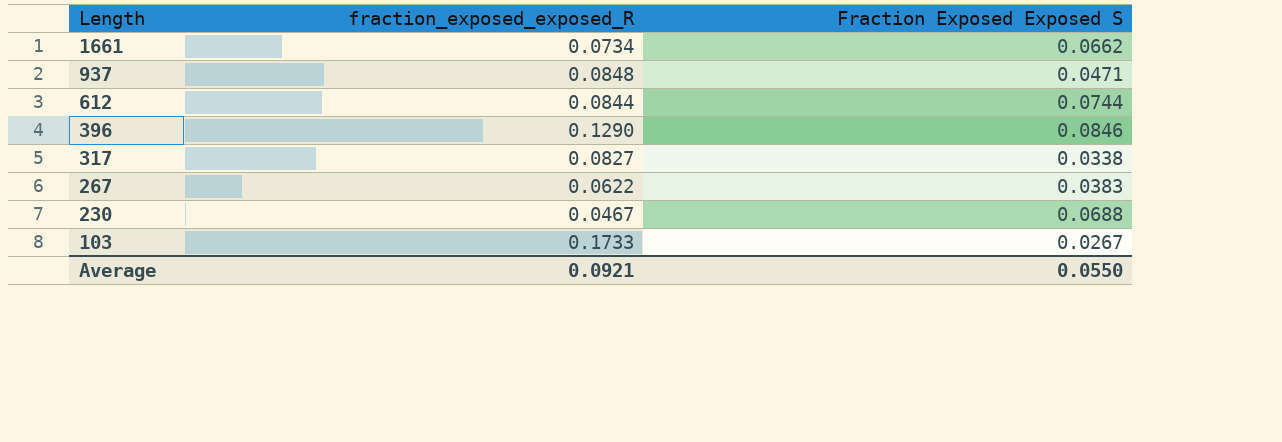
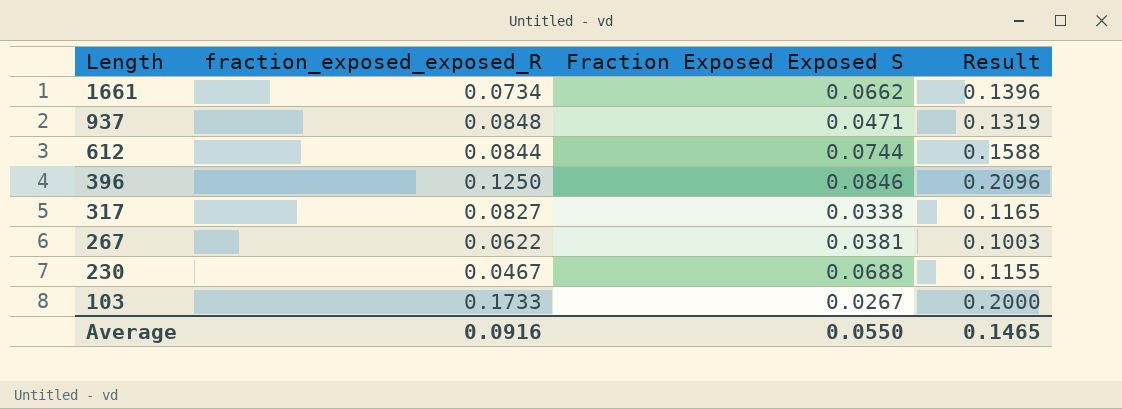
column Result | formula: none -> [fraction_exposed_exposed_R] + [Fraction Exposed Exposed S]
396 | fraction_exposed_exposed_R: 0.1290 -> 0.1250
267 | Fraction Exposed Exposed S: 0.0383 -> 0.0381
Average | fraction_exposed_exposed_R: 0.0921 -> 0.0916

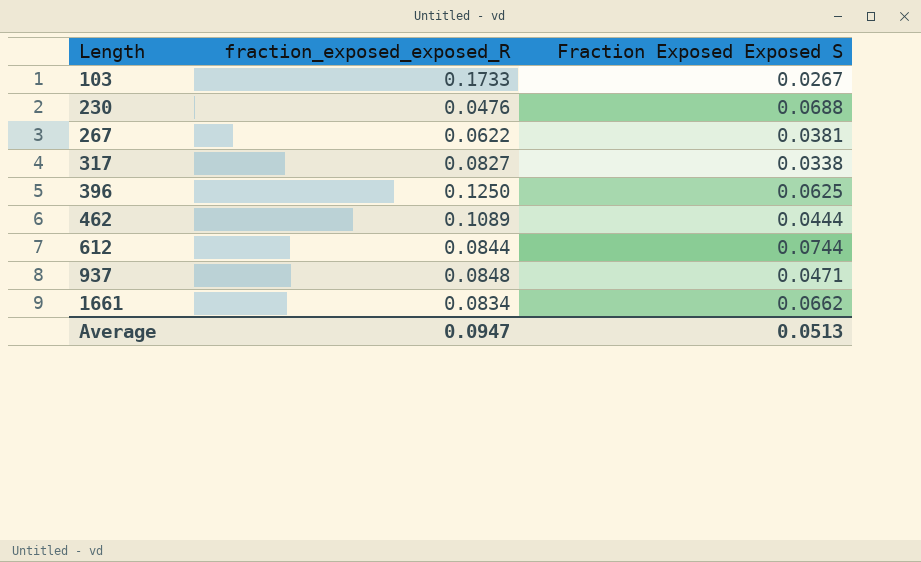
row order: Length descending -> Length ascending
column Result | formula: [fraction_exposed_exposed_R] + [Fraction Exposed Exposed S] -> none
230 | fraction_exposed_exposed_R: 0.0467 -> 0.0476
396 | Fraction Exposed Exposed S: 0.0846 -> 0.0625
row 462: none -> 0.1089 | 0.0444
1661 | fraction_exposed_exposed_R: 0.0734 -> 0.0834
Average | fraction_exposed_exposed_R: 0.0916 -> 0.0947
Average | Fraction Exposed Exposed S: 0.0550 -> 0.0513

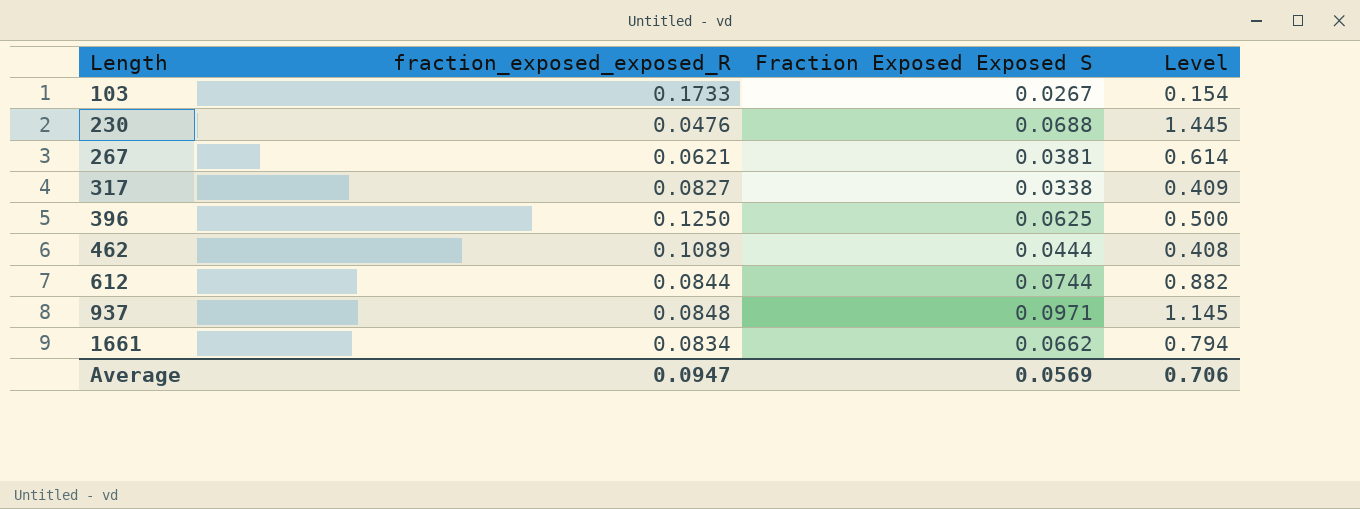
column Level | formula: none -> [Fraction Exposed Exposed S] / [fraction_exposed_exposed_R]
267 | fraction_exposed_exposed_R: 0.0622 -> 0.0621
937 | Fraction Exposed Exposed S: 0.0471 -> 0.0971
Average | Fraction Exposed Exposed S: 0.0513 -> 0.0569

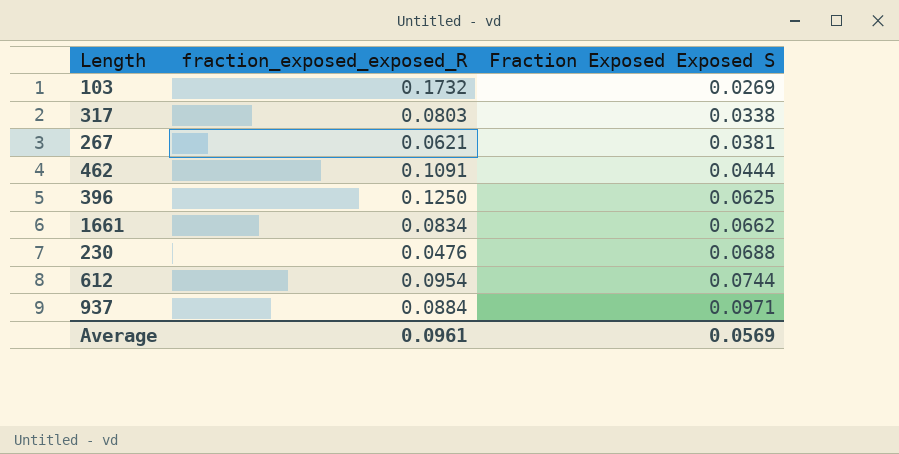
row order: Length ascending -> Fraction Exposed Exposed S ascending
column Level | formula: [Fraction Exposed Exposed S] / [fraction_exposed_exposed_R] -> none
103 | fraction_exposed_exposed_R: 0.1733 -> 0.1732
103 | Fraction Exposed Exposed S: 0.0267 -> 0.0269
317 | fraction_exposed_exposed_R: 0.0827 -> 0.0803
462 | fraction_exposed_exposed_R: 0.1089 -> 0.1091
612 | fraction_exposed_exposed_R: 0.0844 -> 0.0954
937 | fraction_exposed_exposed_R: 0.0848 -> 0.0884
Average | fraction_exposed_exposed_R: 0.0947 -> 0.0961

